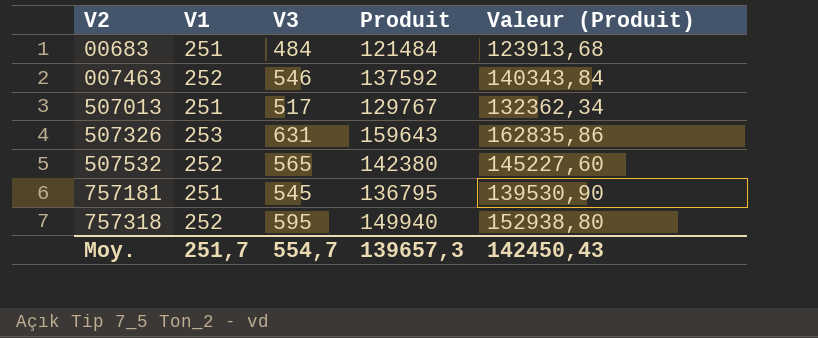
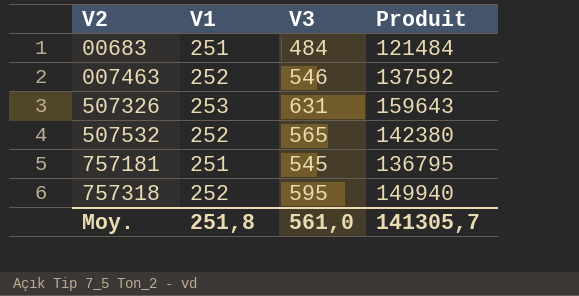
column Valeur (Produit) | formula: [Produit] * 1,02 -> none
row 507013: 251 | 517 | 129767 | 132362,34 -> none
Moy. | V1: 251,7 -> 251,8
Moy. | V3: 554,7 -> 561,0
Moy. | Produit: 139657,3 -> 141305,7

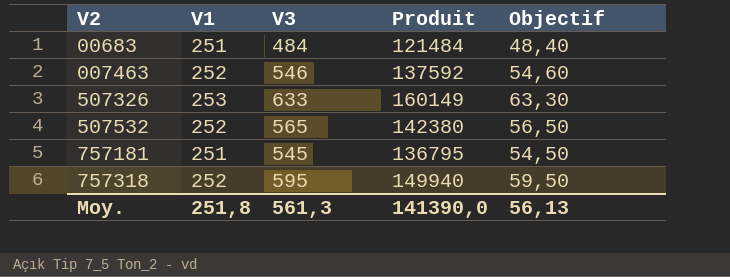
column Objectif | formula: none -> [V3] * 0,1
507326 | V3: 631 -> 633
507326 | Produit: 159643 -> 160149
Moy. | V3: 561,0 -> 561,3
Moy. | Produit: 141305,7 -> 141390,0

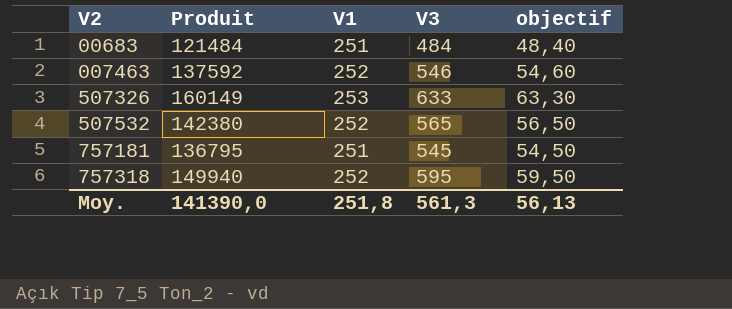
column Produit | position: 4 -> 2
column name: Objectif -> objectif

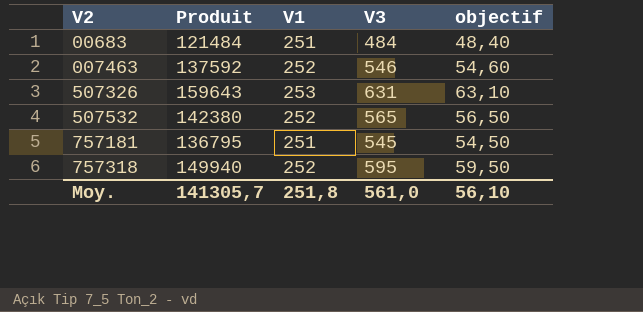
507326 | Produit: 160149 -> 159643
507326 | V3: 633 -> 631
507326 | objectif: 63,30 -> 63,10
Moy. | Produit: 141390,0 -> 141305,7
Moy. | V3: 561,3 -> 561,0
Moy. | objectif: 56,13 -> 56,10

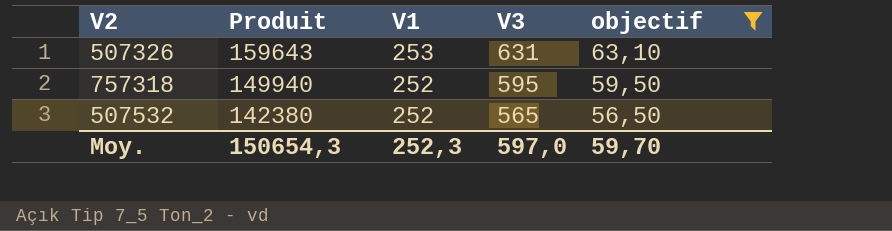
filter: none -> objectif >= 56,50
row order: V2 ascending -> Produit descending
Moy. | Produit: 141305,7 -> 150654,3
Moy. | V1: 251,8 -> 252,3
Moy. | V3: 561,0 -> 597,0
Moy. | objectif: 56,10 -> 59,70

